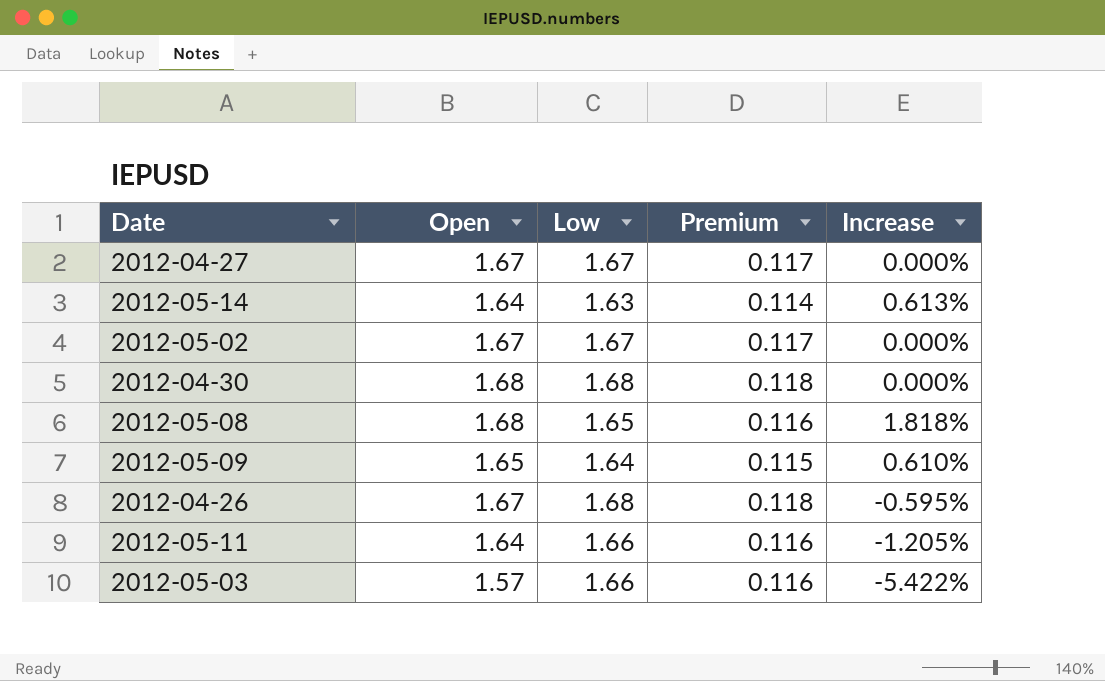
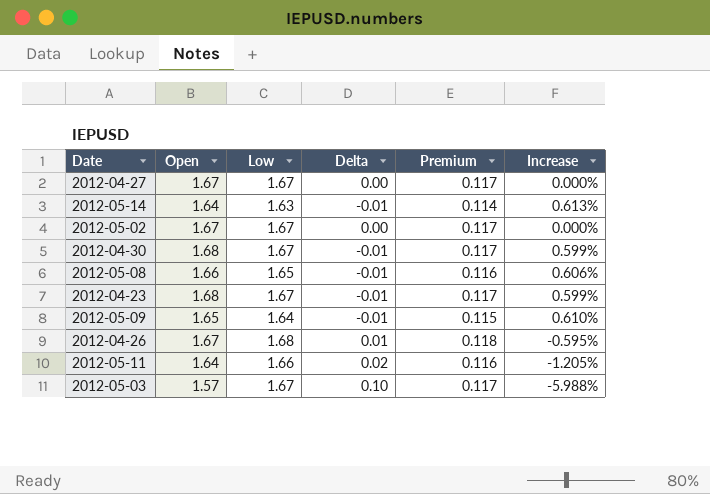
column Delta | formula: none -> [Low] - [Open]
2012-04-30 | Low: 1.68 -> 1.67
2012-04-30 | Premium: 0.118 -> 0.117
2012-04-30 | Increase: 0.000% -> 0.599%
2012-05-08 | Open: 1.68 -> 1.66
2012-05-08 | Increase: 1.818% -> 0.606%
row 2012-04-23: none -> 1.68 | 1.67 | -0.01 | 0.117 | 0.599%
2012-05-03 | Low: 1.66 -> 1.67
2012-05-03 | Premium: 0.116 -> 0.117
2012-05-03 | Increase: -5.422% -> -5.988%

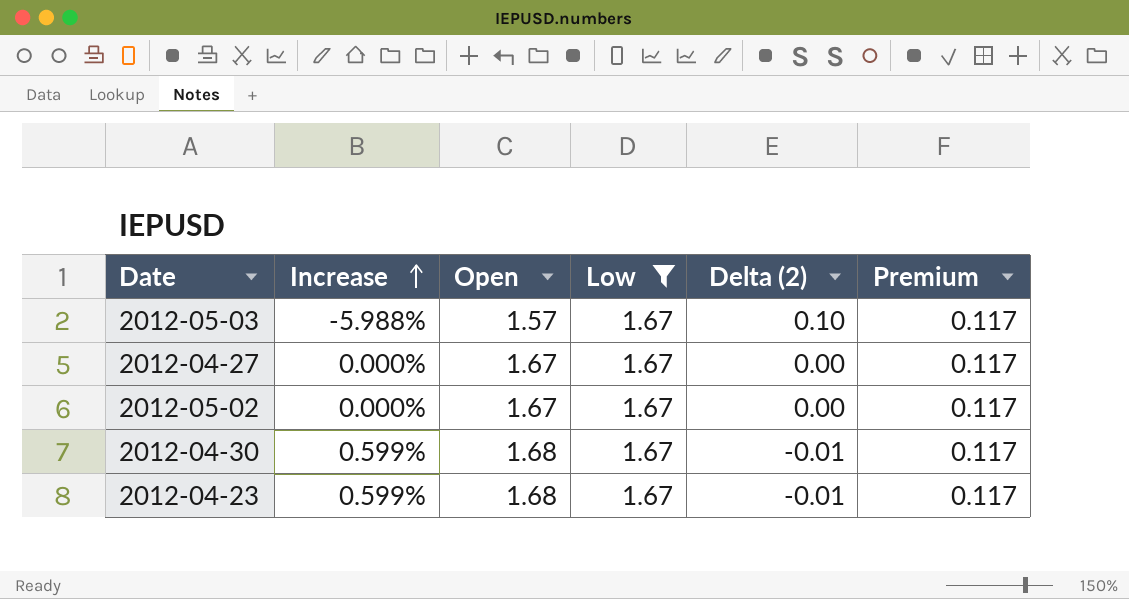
filter: none -> Low = 1.67
row order: none -> Increase ascending
column Increase | position: 6 -> 2
column name: Delta -> Delta (2)

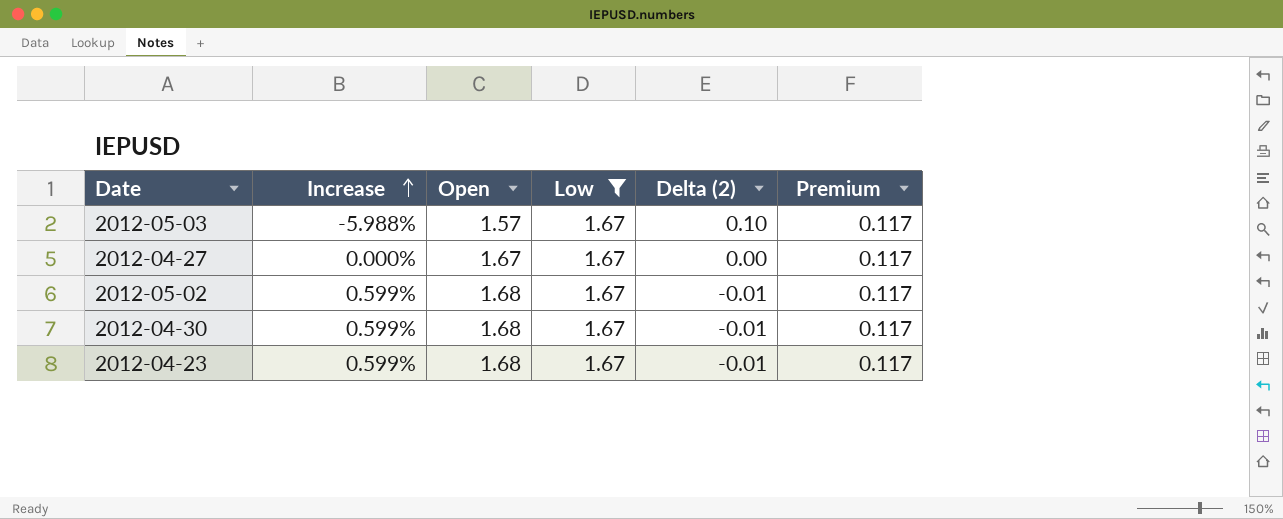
2012-05-02 | Increase: 0.000% -> 0.599%
2012-05-02 | Open: 1.67 -> 1.68
2012-05-02 | Delta (2): 0.00 -> -0.01

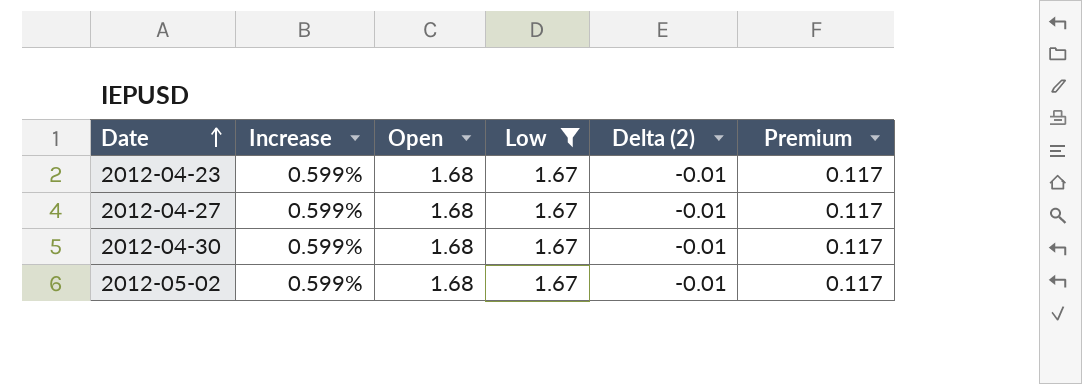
row order: Increase ascending -> Date ascending
row 2012-05-03: -5.988% | 1.57 | 1.67 | 0.10 | 0.117 -> none
2012-04-27 | Increase: 0.000% -> 0.599%
2012-04-27 | Open: 1.67 -> 1.68
2012-04-27 | Delta (2): 0.00 -> -0.01

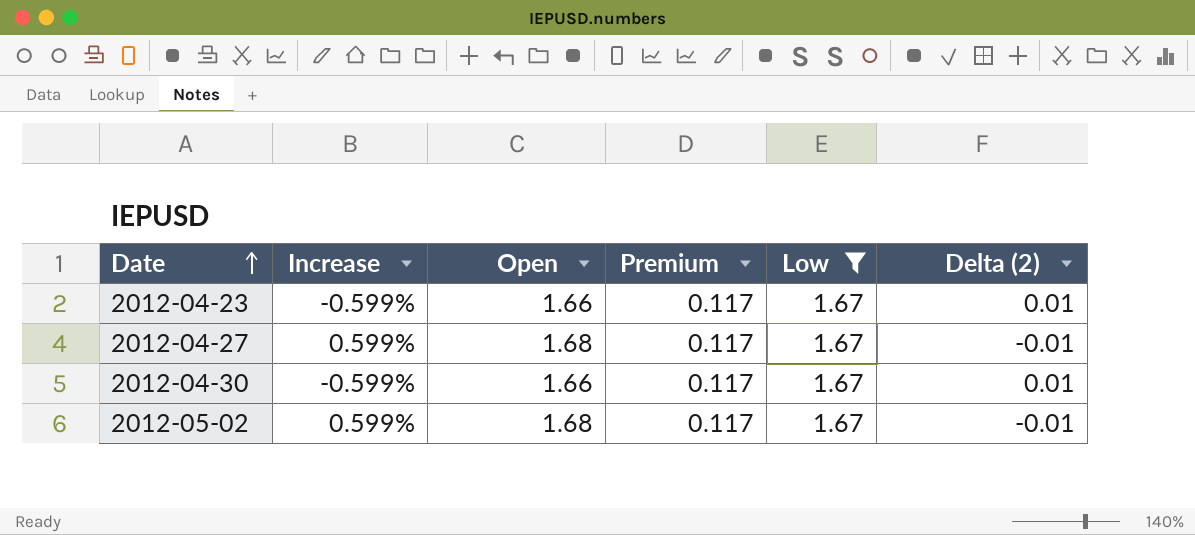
column Premium | position: 6 -> 4
2012-04-23 | Increase: 0.599% -> -0.599%
2012-04-23 | Open: 1.68 -> 1.66
2012-04-23 | Delta (2): -0.01 -> 0.01
2012-04-30 | Increase: 0.599% -> -0.599%
2012-04-30 | Open: 1.68 -> 1.66
2012-04-30 | Delta (2): -0.01 -> 0.01

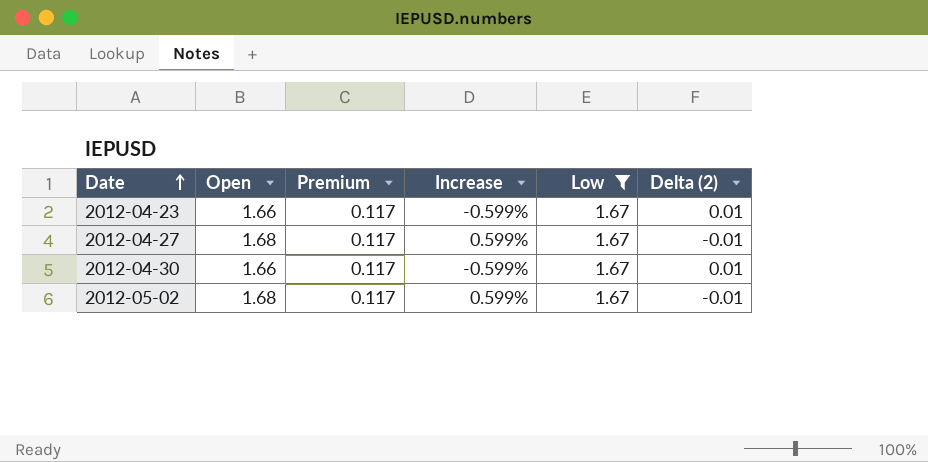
column Increase | position: 2 -> 4

